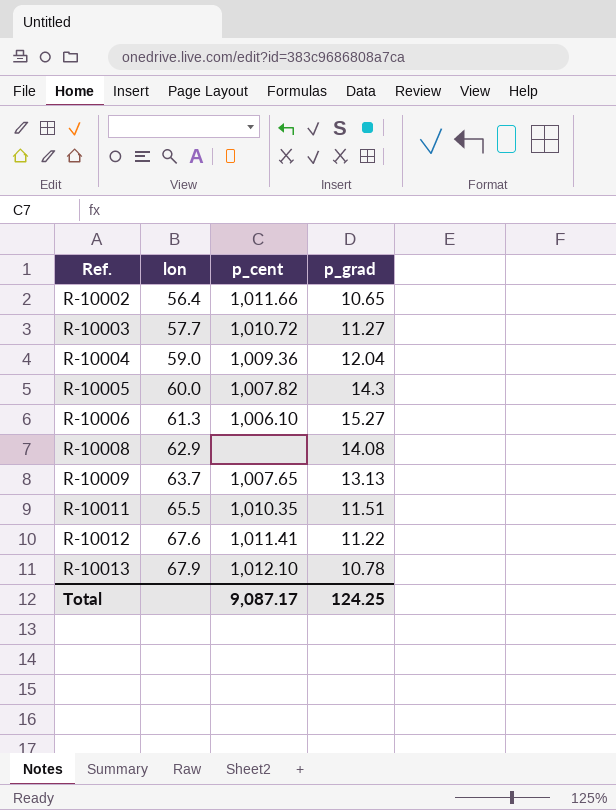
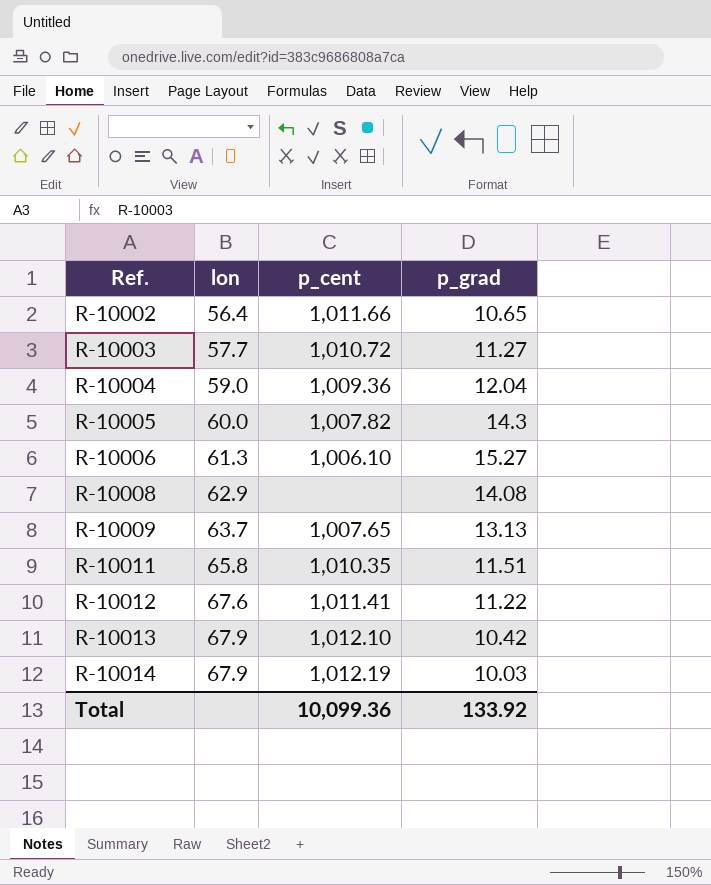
R-10011 | lon: 65.5 -> 65.8
R-10013 | p_grad: 10.78 -> 10.42
row R-10014: none -> 67.9 | 1,012.19 | 10.03
Total | p_cent: 9,087.17 -> 10,099.36
Total | p_grad: 124.25 -> 133.92

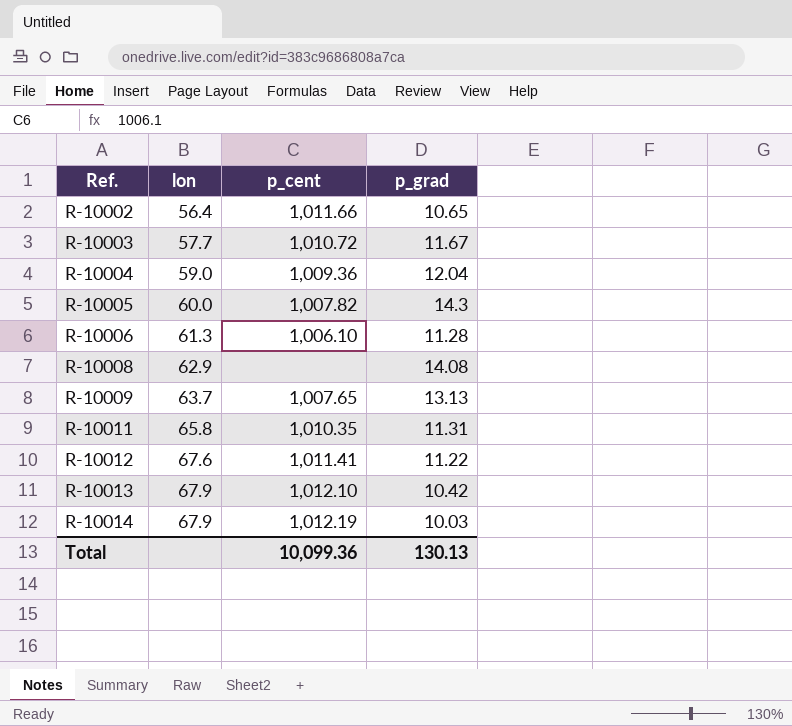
R-10003 | p_grad: 11.27 -> 11.67
R-10006 | p_grad: 15.27 -> 11.28
R-10011 | p_grad: 11.51 -> 11.31
Total | p_grad: 133.92 -> 130.13

